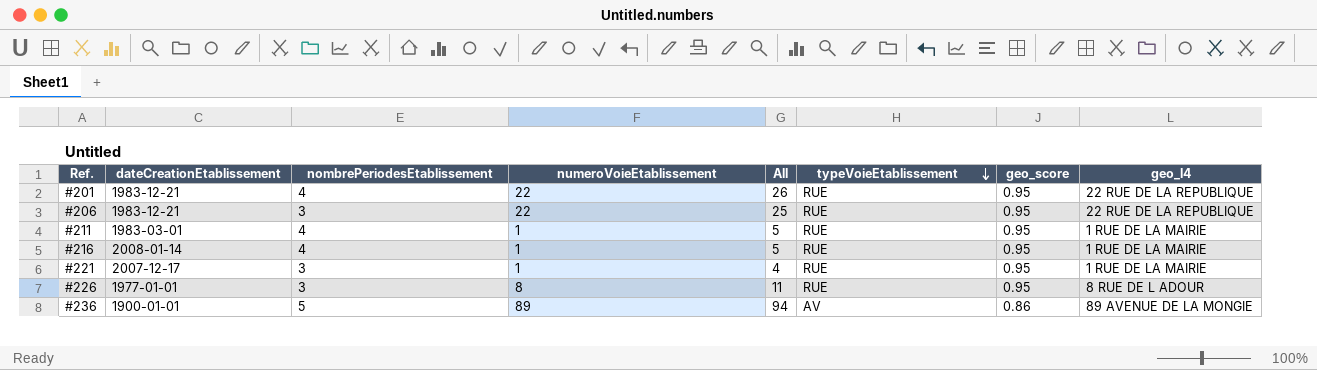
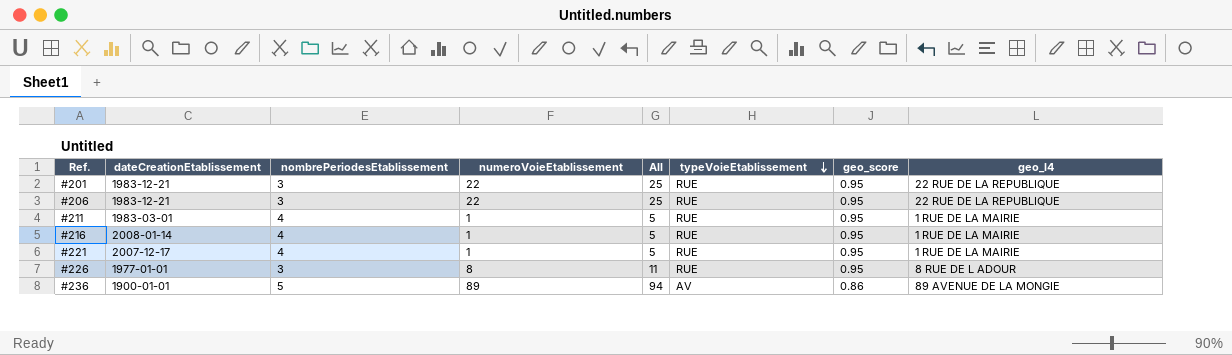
#201 | nombrePeriodesEtablissement: 4 -> 3
#201 | All: 26 -> 25
#221 | nombrePeriodesEtablissement: 3 -> 4
#221 | All: 4 -> 5

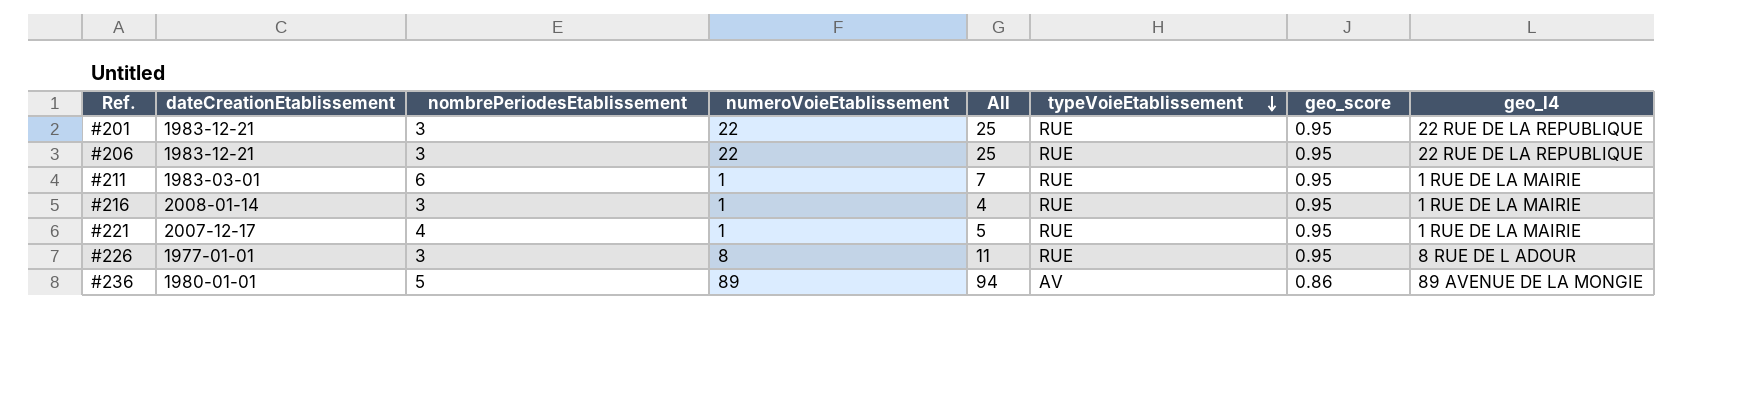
#211 | nombrePeriodesEtablissement: 4 -> 6
#211 | All: 5 -> 7
#216 | nombrePeriodesEtablissement: 4 -> 3
#216 | All: 5 -> 4
#236 | dateCreationEtablissement: 1900-01-01 -> 1980-01-01

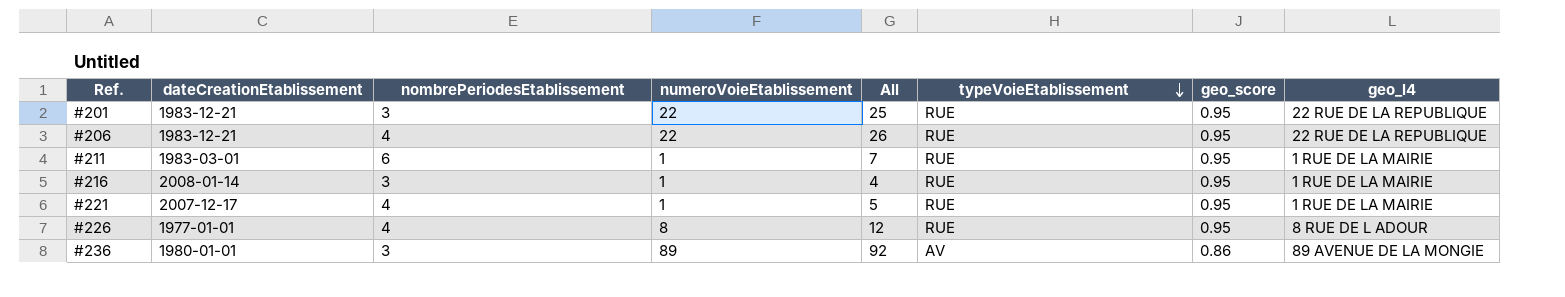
#206 | nombrePeriodesEtablissement: 3 -> 4
#206 | All: 25 -> 26
#226 | nombrePeriodesEtablissement: 3 -> 4
#226 | All: 11 -> 12
#236 | nombrePeriodesEtablissement: 5 -> 3
#236 | All: 94 -> 92

